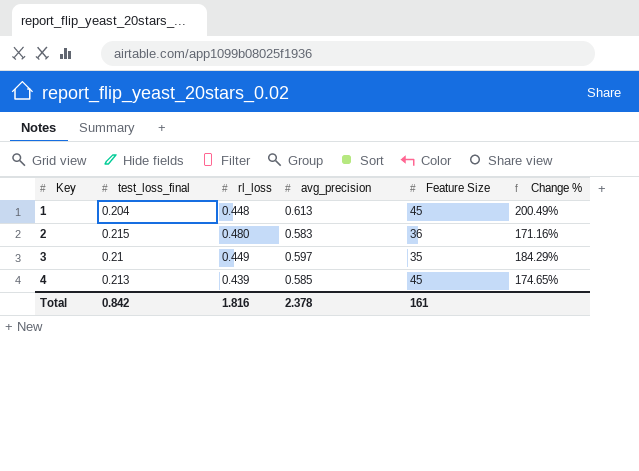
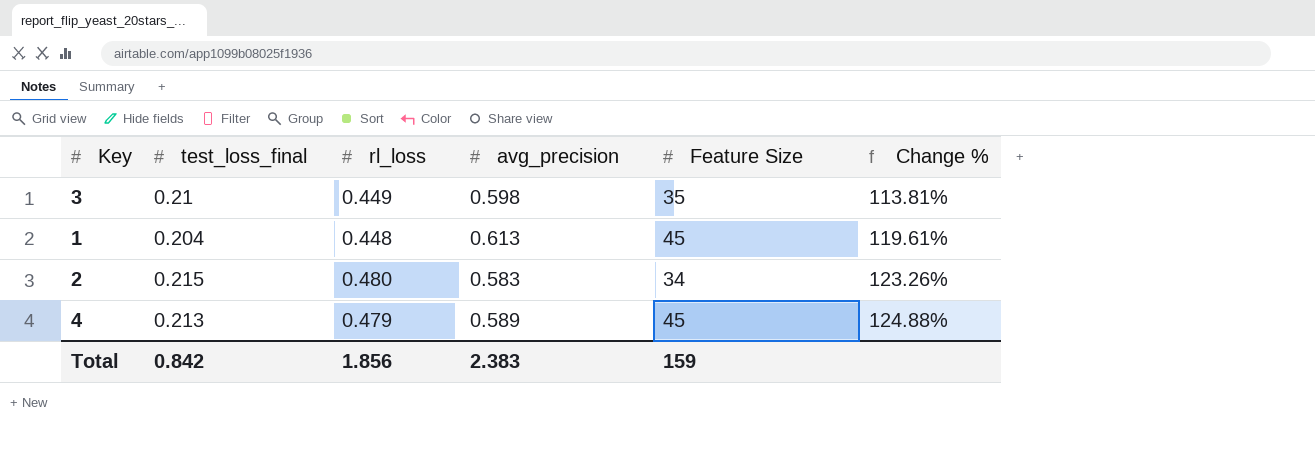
row order: Key ascending -> Change % ascending
column Change % | formula: ([avg_precision] - [test_loss_final]) / [test_loss_final] -> ([rl_loss] - [test_loss_final]) / [test_loss_final]
3 | avg_precision: 0.597 -> 0.598
2 | Feature Size: 36 -> 34
4 | rl_loss: 0.439 -> 0.479
4 | avg_precision: 0.585 -> 0.589
Total | rl_loss: 1.816 -> 1.856
Total | avg_precision: 2.378 -> 2.383
Total | Feature Size: 161 -> 159

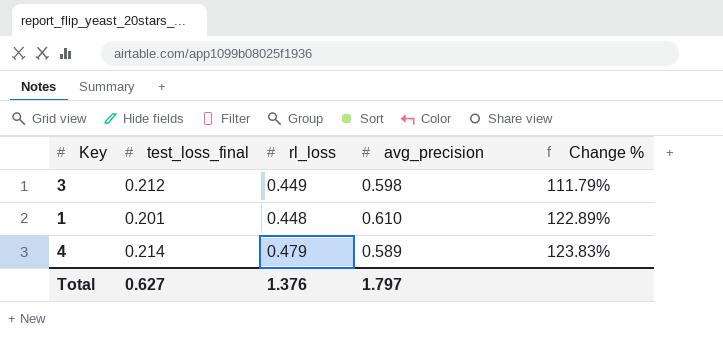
column Feature Size | position: 5 -> none
row 2: 0.215 | 0.480 | 0.583 | 34 | 123.26% -> none
3 | test_loss_final: 0.21 -> 0.212
3 | Change %: 113.81% -> 111.79%
1 | test_loss_final: 0.204 -> 0.201
1 | avg_precision: 0.613 -> 0.610
1 | Change %: 119.61% -> 122.89%
4 | test_loss_final: 0.213 -> 0.214
4 | Change %: 124.88% -> 123.83%
Total | test_loss_final: 0.842 -> 0.627
Total | rl_loss: 1.856 -> 1.376
Total | avg_precision: 2.383 -> 1.797

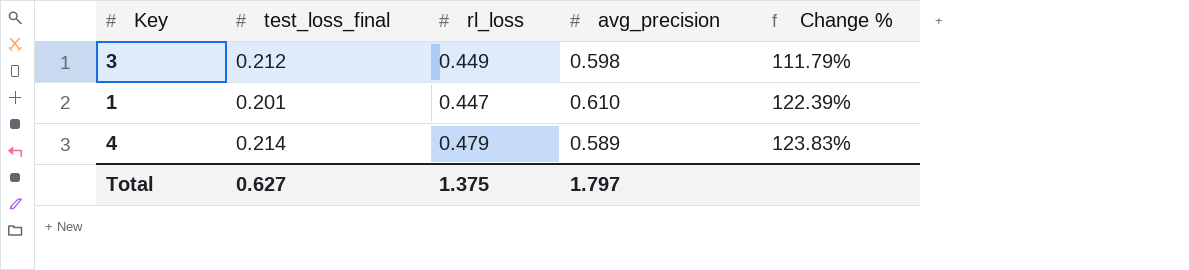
1 | rl_loss: 0.448 -> 0.447
1 | Change %: 122.89% -> 122.39%
Total | rl_loss: 1.376 -> 1.375

